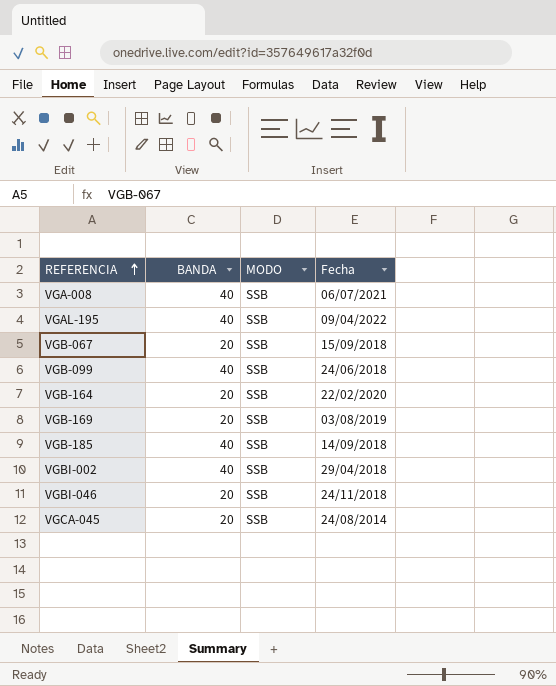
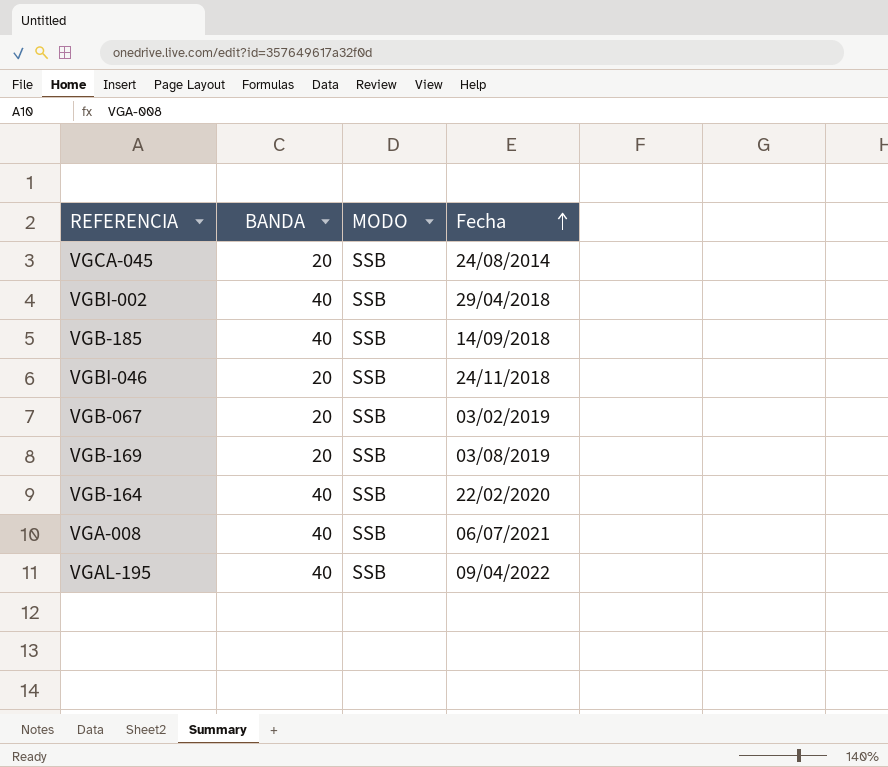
row order: REFERENCIA ascending -> Fecha ascending
row VGB-099: 40 | SSB | 24/06/2018 -> none
VGB-067 | Fecha: 15/09/2018 -> 03/02/2019
VGB-164 | BANDA: 20 -> 40

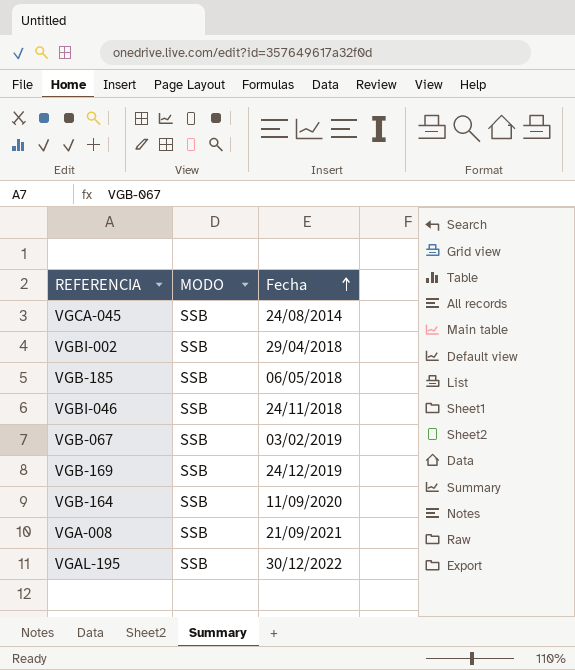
column BANDA | position: 2 -> none
VGB-185 | Fecha: 14/09/2018 -> 06/05/2018
VGB-169 | Fecha: 03/08/2019 -> 24/12/2019
VGB-164 | Fecha: 22/02/2020 -> 11/09/2020
VGA-008 | Fecha: 06/07/2021 -> 21/09/2021
VGAL-195 | Fecha: 09/04/2022 -> 30/12/2022

